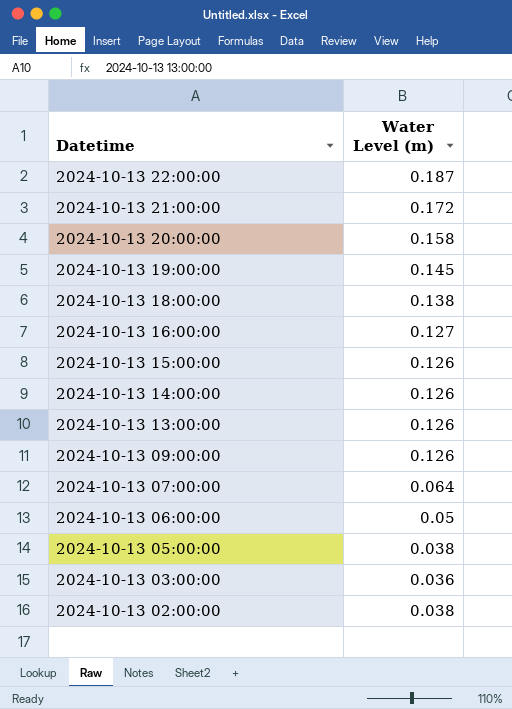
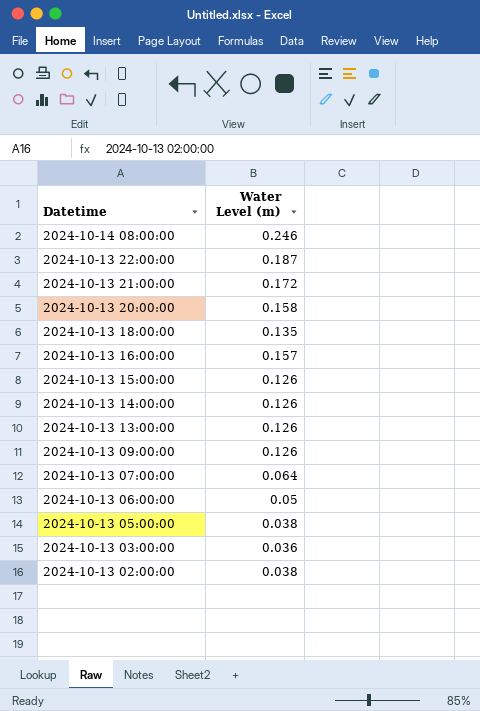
row 2024-10-13 19:00:00: 0.145 -> none
row 2024-10-14 08:00:00: none -> 0.246
2024-10-13 18:00:00 | Water Level (m): 0.138 -> 0.135
2024-10-13 16:00:00 | Water Level (m): 0.127 -> 0.157

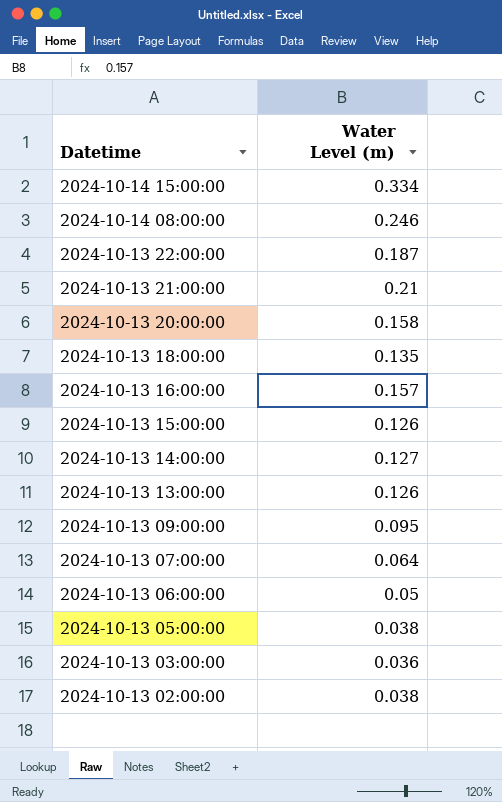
row 2024-10-14 15:00:00: none -> 0.334
2024-10-13 21:00:00 | Water Level (m): 0.172 -> 0.21
2024-10-13 14:00:00 | Water Level (m): 0.126 -> 0.127
2024-10-13 09:00:00 | Water Level (m): 0.126 -> 0.095

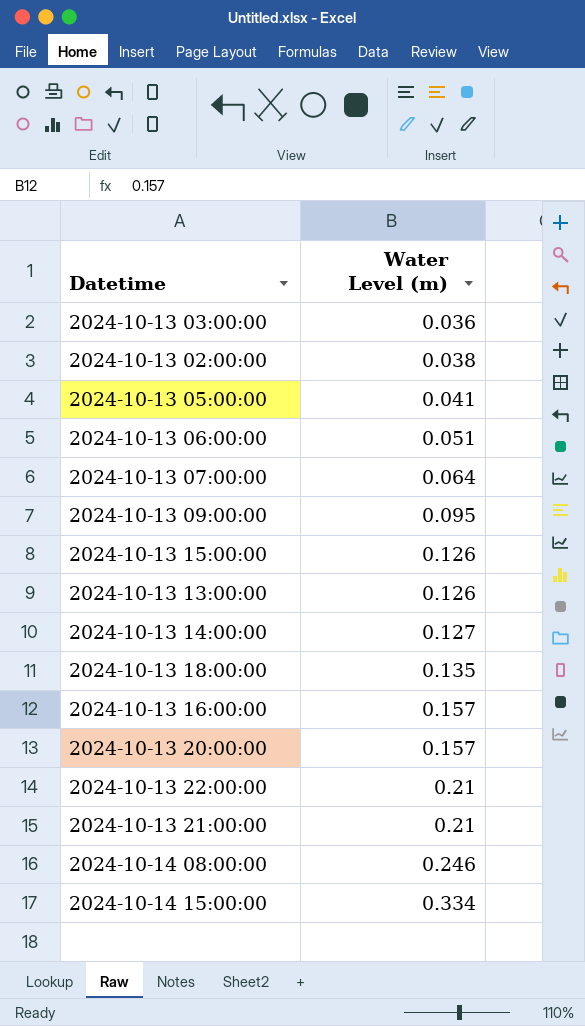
row order: Datetime descending -> Water Level (m) ascending
2024-10-13 05:00:00 | Water Level (m): 0.038 -> 0.041
2024-10-13 06:00:00 | Water Level (m): 0.05 -> 0.051
2024-10-13 20:00:00 | Water Level (m): 0.158 -> 0.157
2024-10-13 22:00:00 | Water Level (m): 0.187 -> 0.21

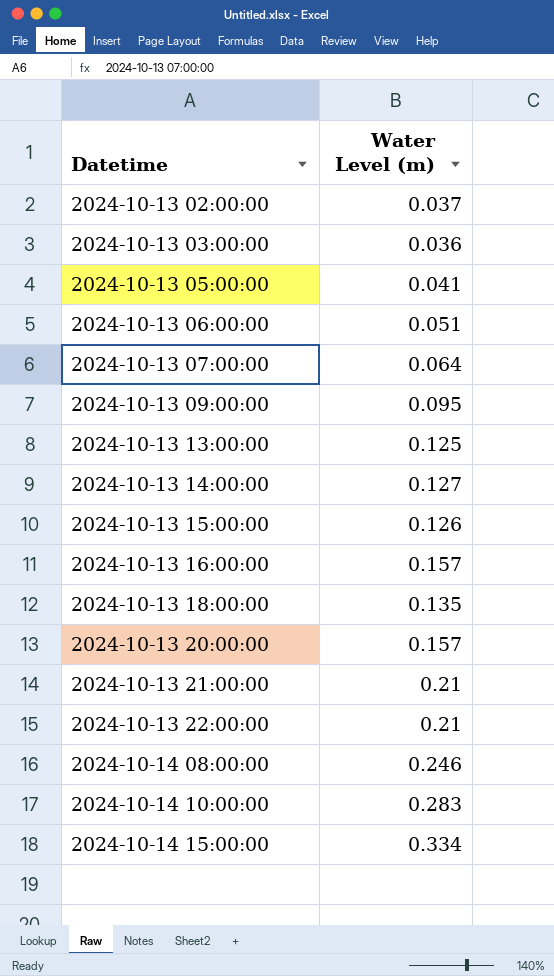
row order: Water Level (m) ascending -> Datetime ascending
2024-10-13 02:00:00 | Water Level (m): 0.038 -> 0.037
2024-10-13 13:00:00 | Water Level (m): 0.126 -> 0.125
row 2024-10-14 10:00:00: none -> 0.283

